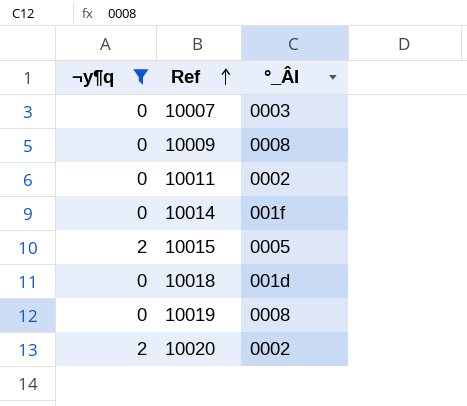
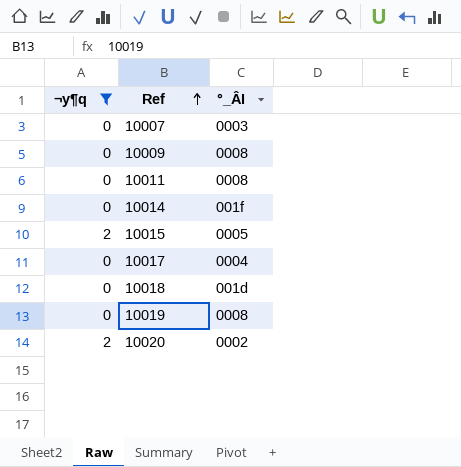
10011 | °_ÂI: 0002 -> 0008
row 10017: none -> 0 | 0004

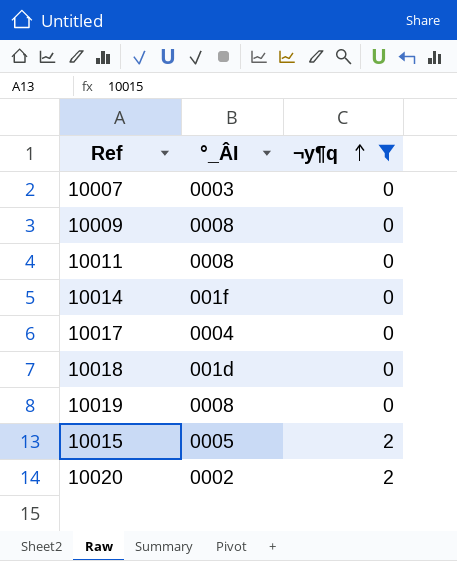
row order: Ref ascending -> ¬y¶q ascending
column ¬y¶q | position: 1 -> 3

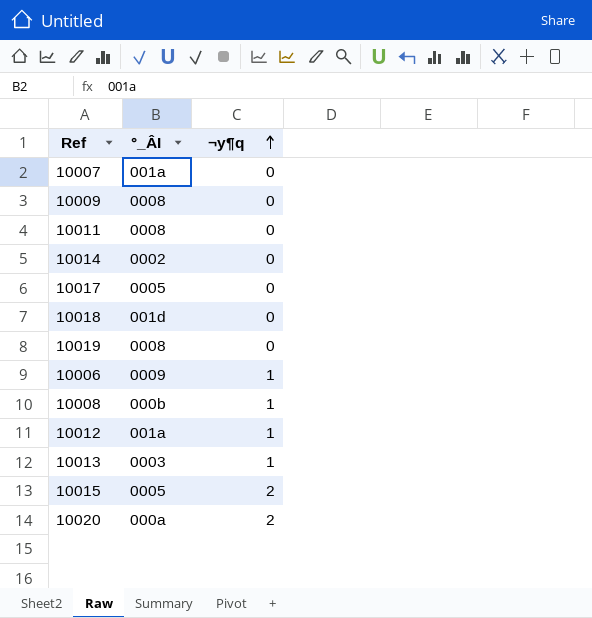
filter: ¬y¶q != 1 -> none
10007 | °_ÂI: 0003 -> 001a
10014 | °_ÂI: 001f -> 0002
10017 | °_ÂI: 0004 -> 0005
10020 | °_ÂI: 0002 -> 000a

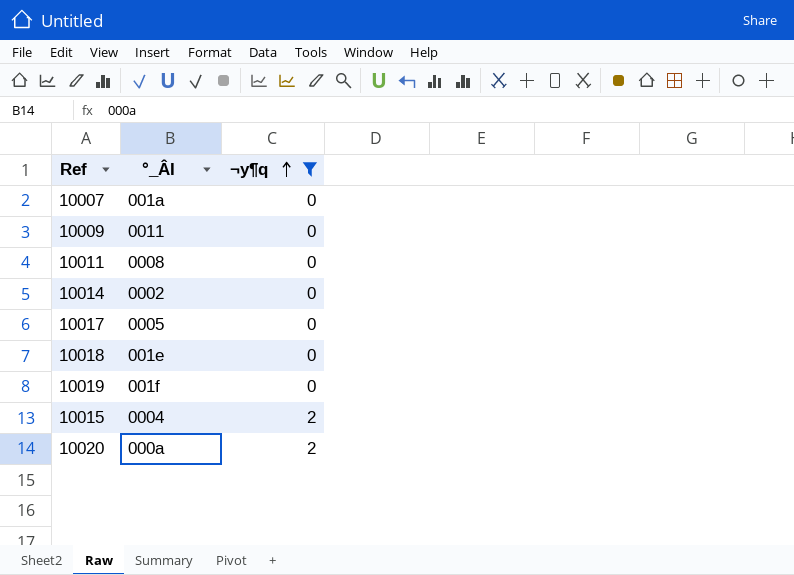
filter: none -> ¬y¶q != 1
10009 | °_ÂI: 0008 -> 0011
10018 | °_ÂI: 001d -> 001e
10019 | °_ÂI: 0008 -> 001f
10015 | °_ÂI: 0005 -> 0004

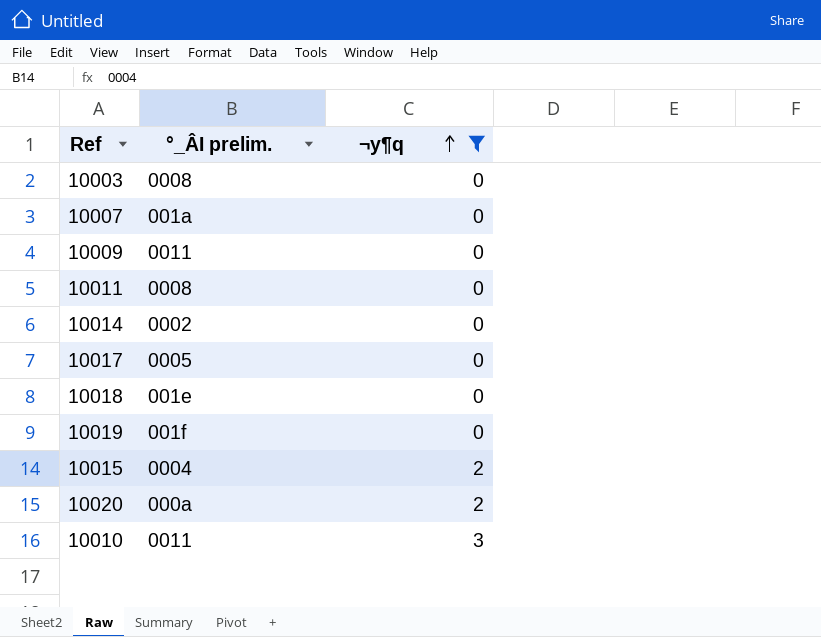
column name: °_ÂI -> °_ÂI prelim.
row 10003: none -> 0008 | 0
row 10010: none -> 0011 | 3

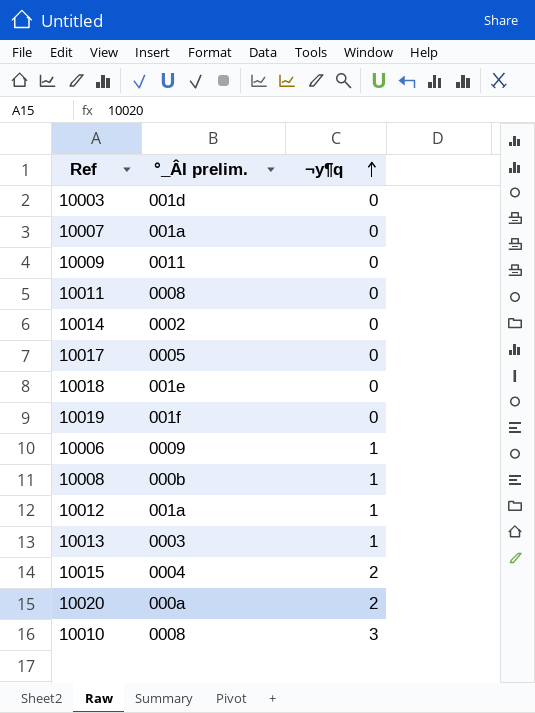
filter: ¬y¶q != 1 -> none
10003 | °_ÂI prelim.: 0008 -> 001d
10010 | °_ÂI prelim.: 0011 -> 0008

